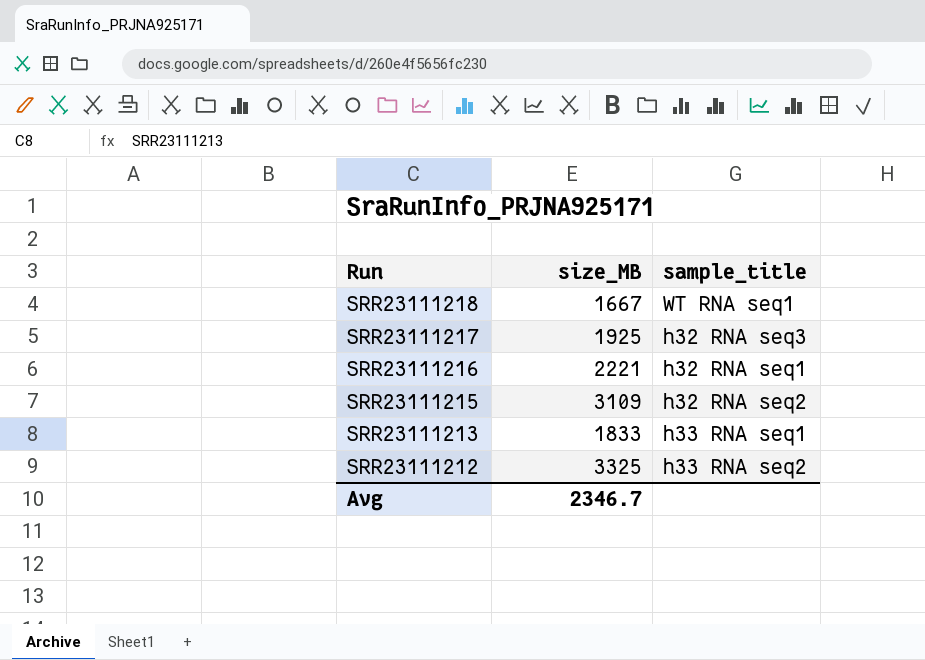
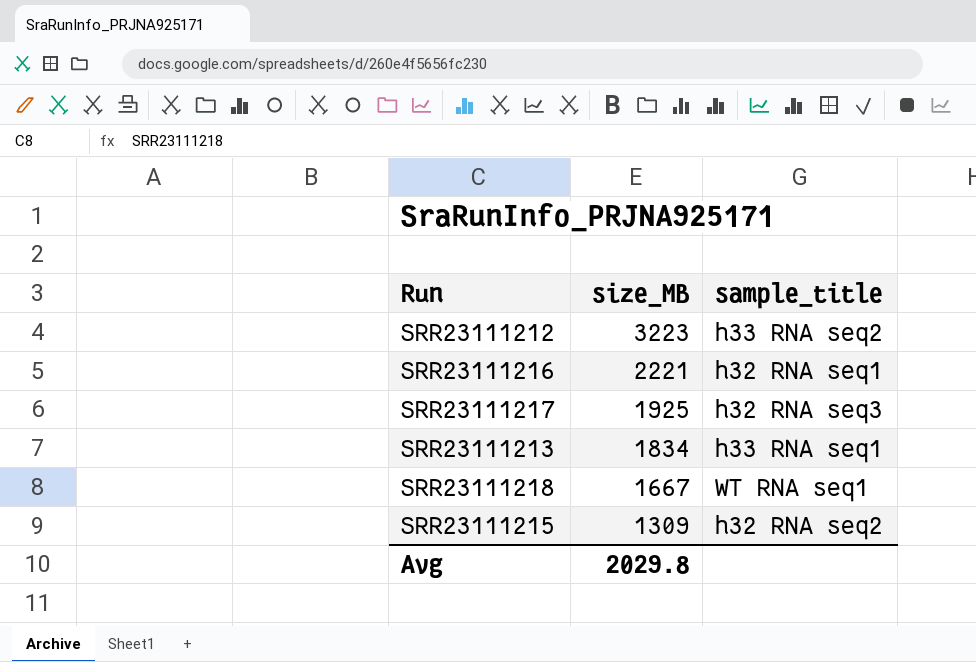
row order: Run descending -> size_MB descending
SRR23111212 | size_MB: 3325 -> 3223
SRR23111213 | size_MB: 1833 -> 1834
SRR23111215 | size_MB: 3109 -> 1309
Avg | size_MB: 2346.7 -> 2029.8

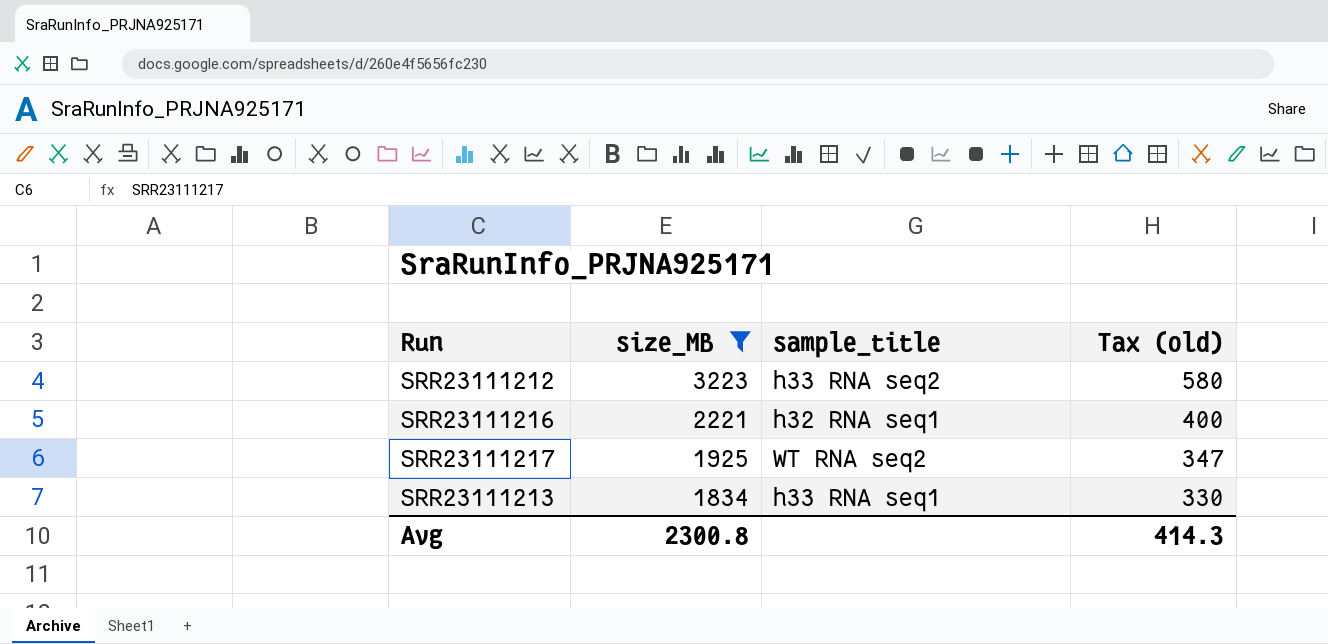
filter: none -> size_MB >= 1834
column Tax (old) | formula: none -> [size_MB] * 0.18
SRR23111217 | sample_title: h32 RNA seq3 -> WT RNA seq2
Avg | size_MB: 2029.8 -> 2300.8

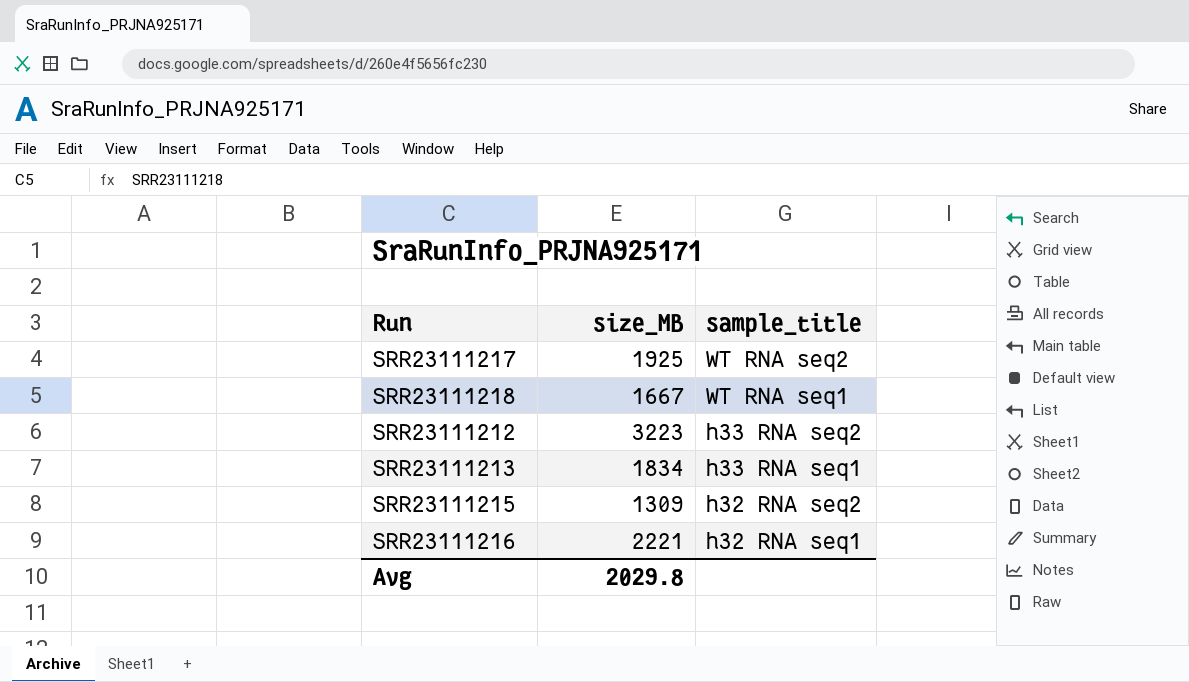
filter: size_MB >= 1834 -> none
row order: size_MB descending -> sample_title descending
column Tax (old) | formula: [size_MB] * 0.18 -> none
Avg | size_MB: 2300.8 -> 2029.8

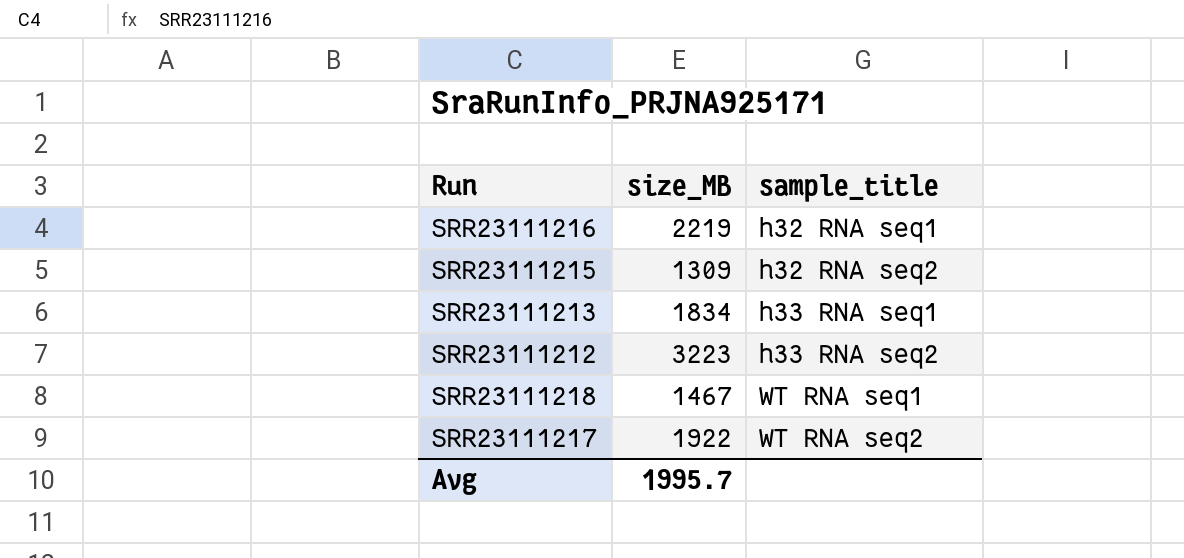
row order: sample_title descending -> sample_title ascending
SRR23111216 | size_MB: 2221 -> 2219
SRR23111218 | size_MB: 1667 -> 1467
SRR23111217 | size_MB: 1925 -> 1922
Avg | size_MB: 2029.8 -> 1995.7

